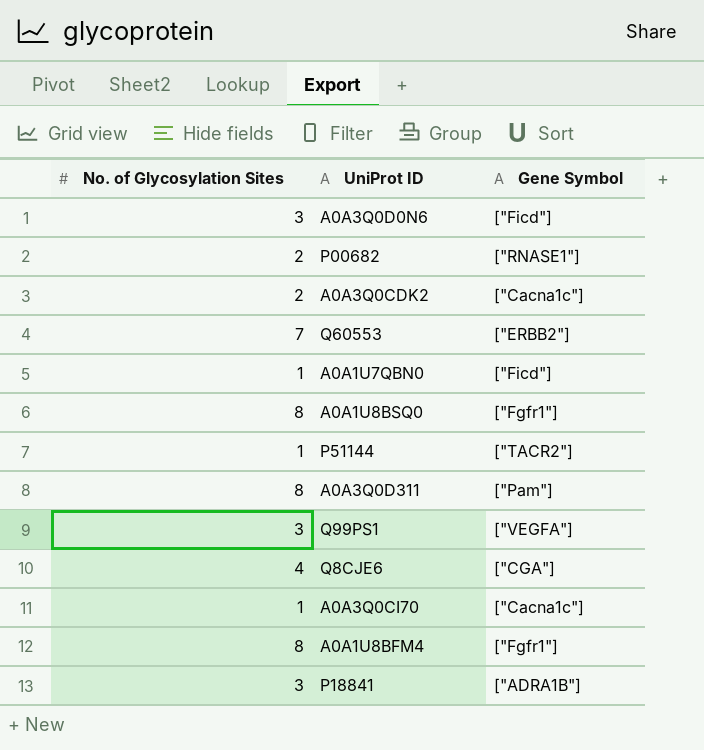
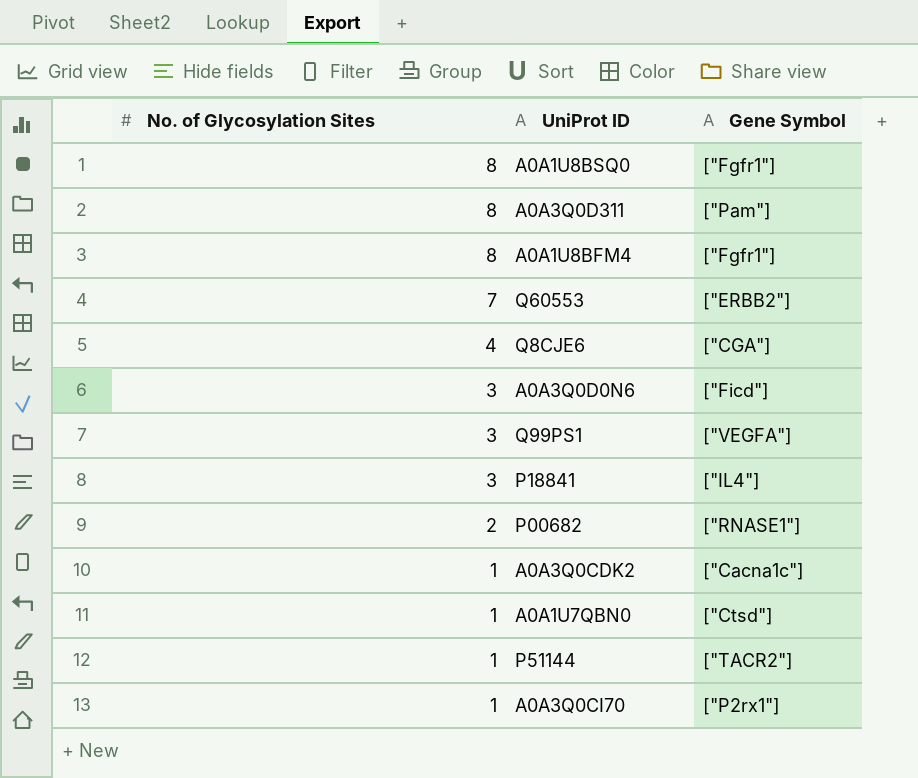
row order: none -> No. of Glycosylation Sites descending
P18841 | Gene Symbol: ["ADRA1B"] -> ["IL4"]
A0A3Q0CDK2 | No. of Glycosylation Sites: 2 -> 1
A0A1U7QBN0 | Gene Symbol: ["Ficd"] -> ["Ctsd"]
A0A3Q0CI70 | Gene Symbol: ["Cacna1c"] -> ["P2rx1"]

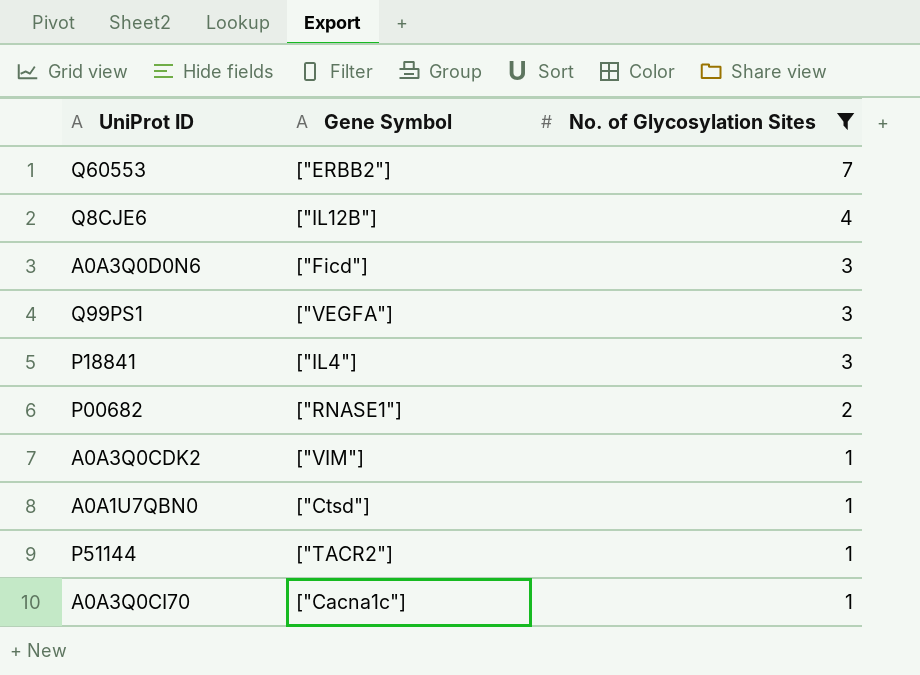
filter: none -> No. of Glycosylation Sites != 8
column No. of Glycosylation Sites | position: 1 -> 3
Q8CJE6 | Gene Symbol: ["CGA"] -> ["IL12B"]
A0A3Q0CDK2 | Gene Symbol: ["Cacna1c"] -> ["VIM"]
A0A3Q0CI70 | Gene Symbol: ["P2rx1"] -> ["Cacna1c"]

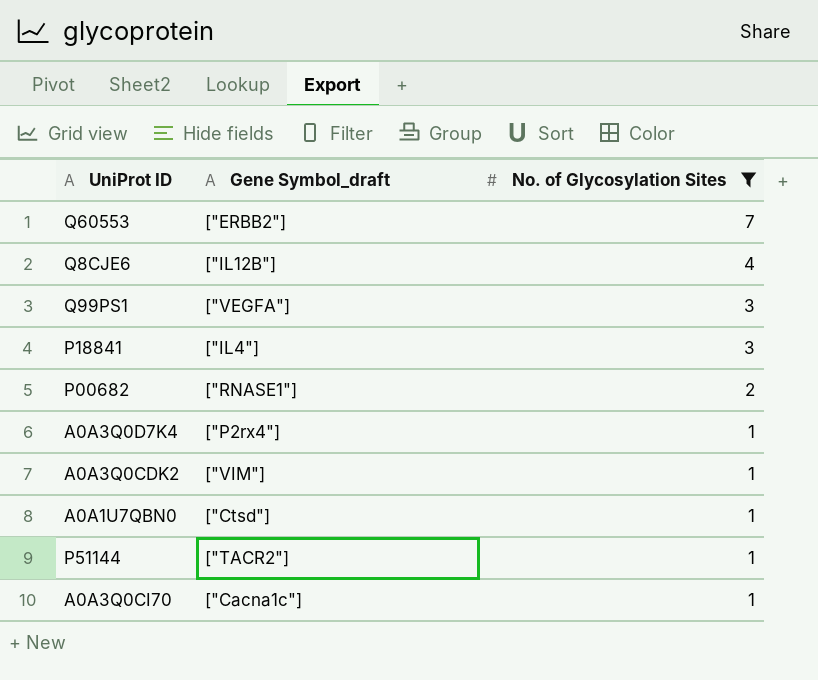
column name: Gene Symbol -> Gene Symbol_draft
row A0A3Q0D0N6: ["Ficd"] | 3 -> none
row A0A3Q0D7K4: none -> ["P2rx4"] | 1

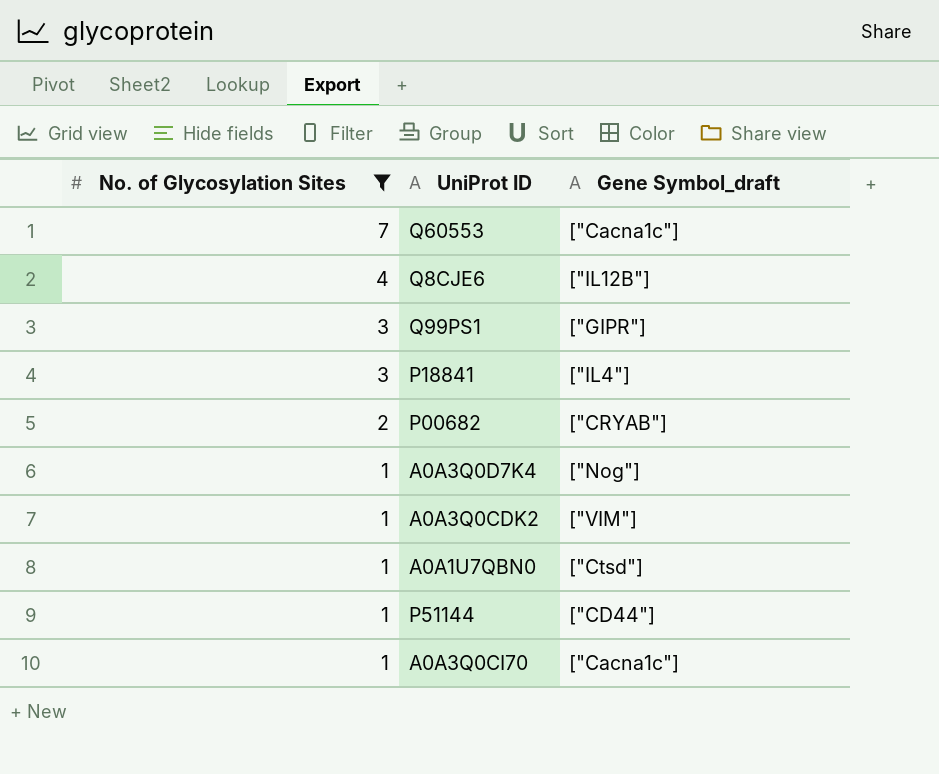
column No. of Glycosylation Sites | position: 3 -> 1
Q60553 | Gene Symbol_draft: ["ERBB2"] -> ["Cacna1c"]
Q99PS1 | Gene Symbol_draft: ["VEGFA"] -> ["GIPR"]
P00682 | Gene Symbol_draft: ["RNASE1"] -> ["CRYAB"]
A0A3Q0D7K4 | Gene Symbol_draft: ["P2rx4"] -> ["Nog"]
P51144 | Gene Symbol_draft: ["TACR2"] -> ["CD44"]

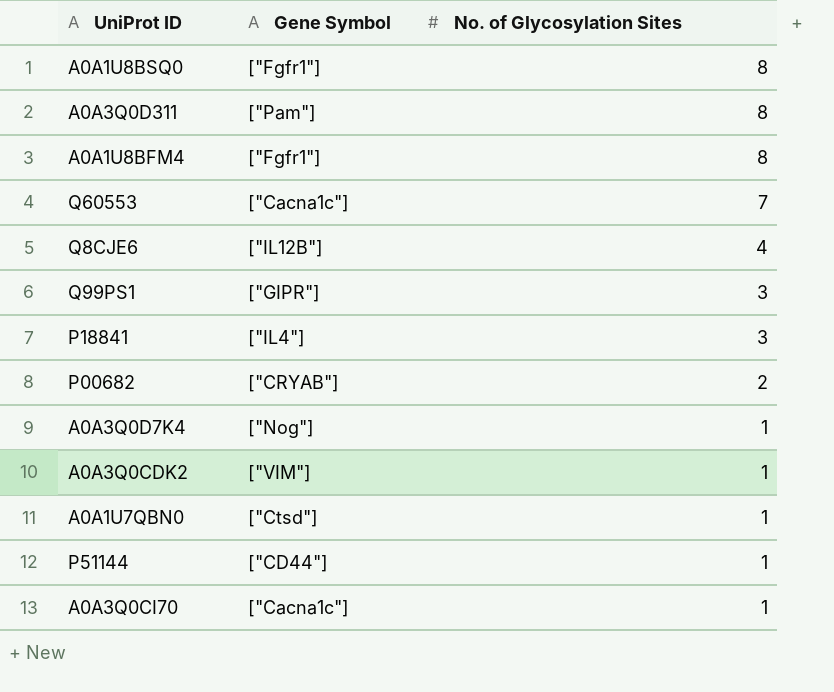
filter: No. of Glycosylation Sites != 8 -> none
column name: Gene Symbol_draft -> Gene Symbol
column No. of Glycosylation Sites | position: 1 -> 3

